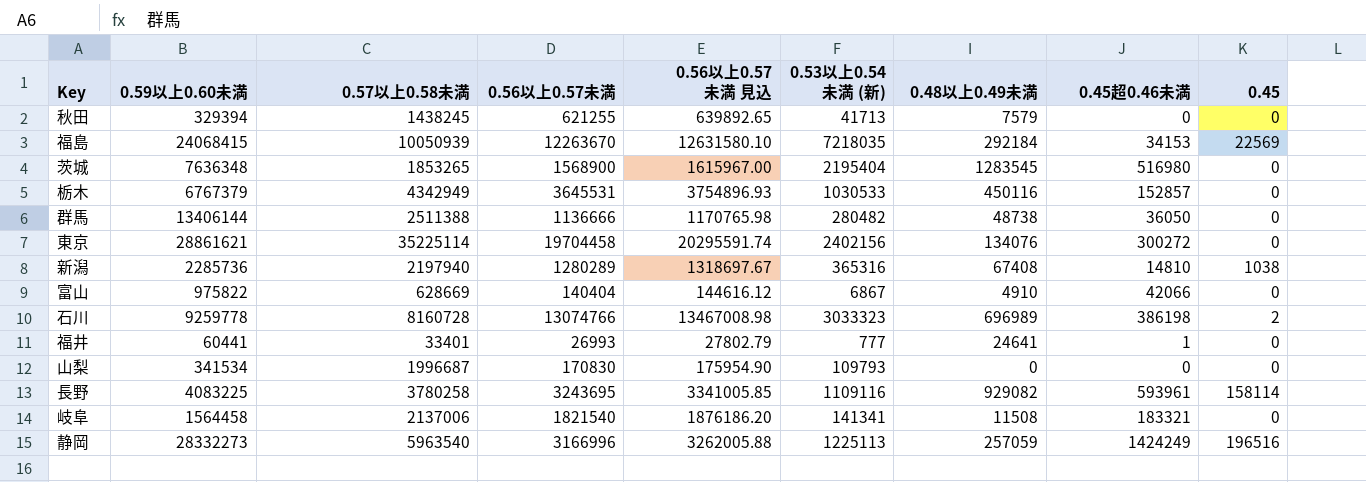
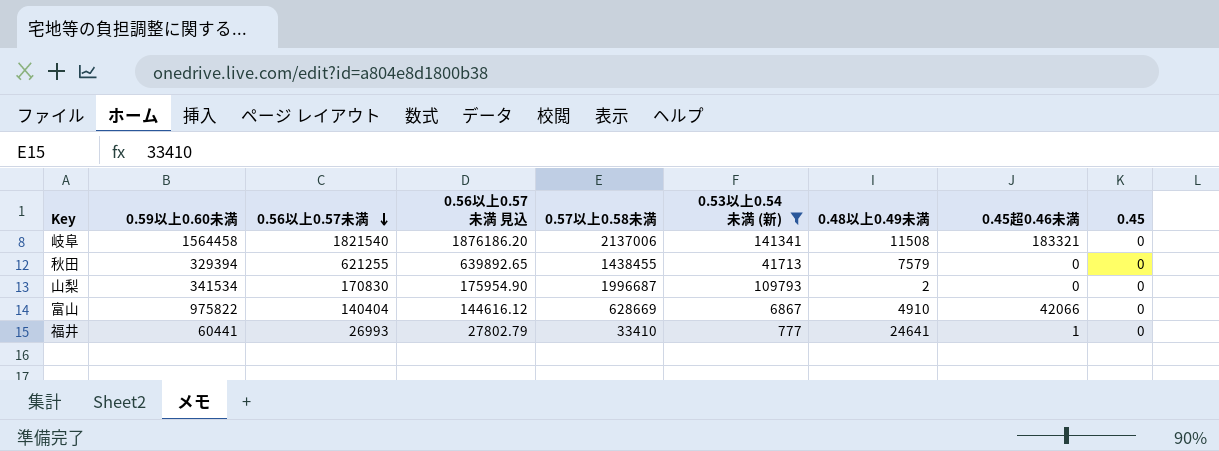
filter: none -> 0.53以上0.54未満 (新) <= 141341
row order: none -> 0.56以上0.57未満 descending
column 0.57以上0.58未満 | position: 3 -> 5
秋田 | 0.57以上0.58未満: 1438245 -> 1438455
山梨 | 0.48以上0.49未満: 0 -> 2
福井 | 0.57以上0.58未満: 33401 -> 33410

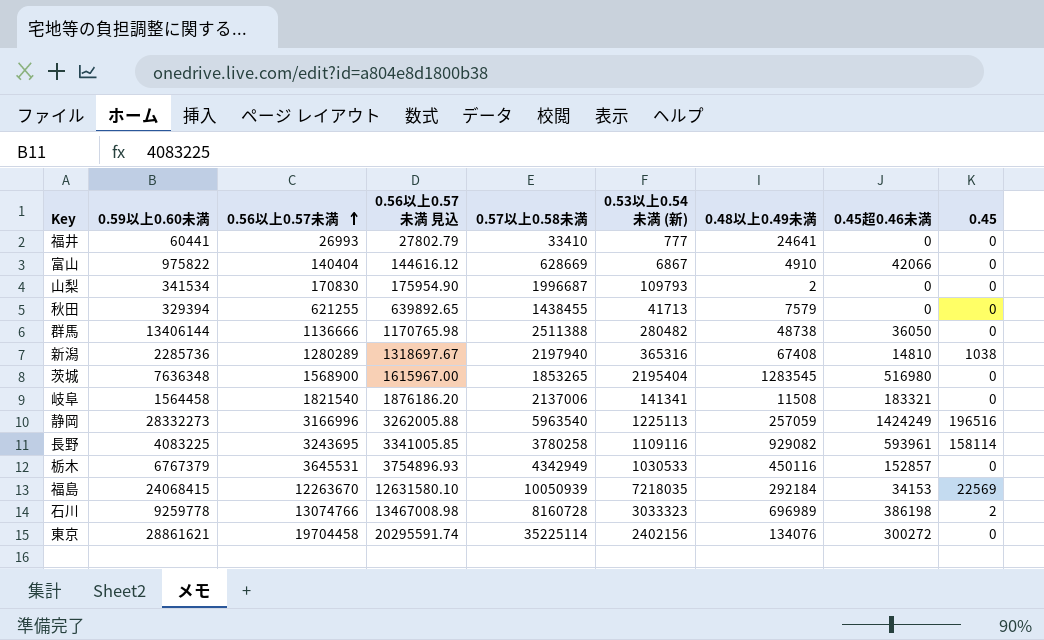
filter: 0.53以上0.54未満 (新) <= 141341 -> none
row order: 0.56以上0.57未満 descending -> 0.56以上0.57未満 ascending
福井 | 0.45超0.46未満: 1 -> 0

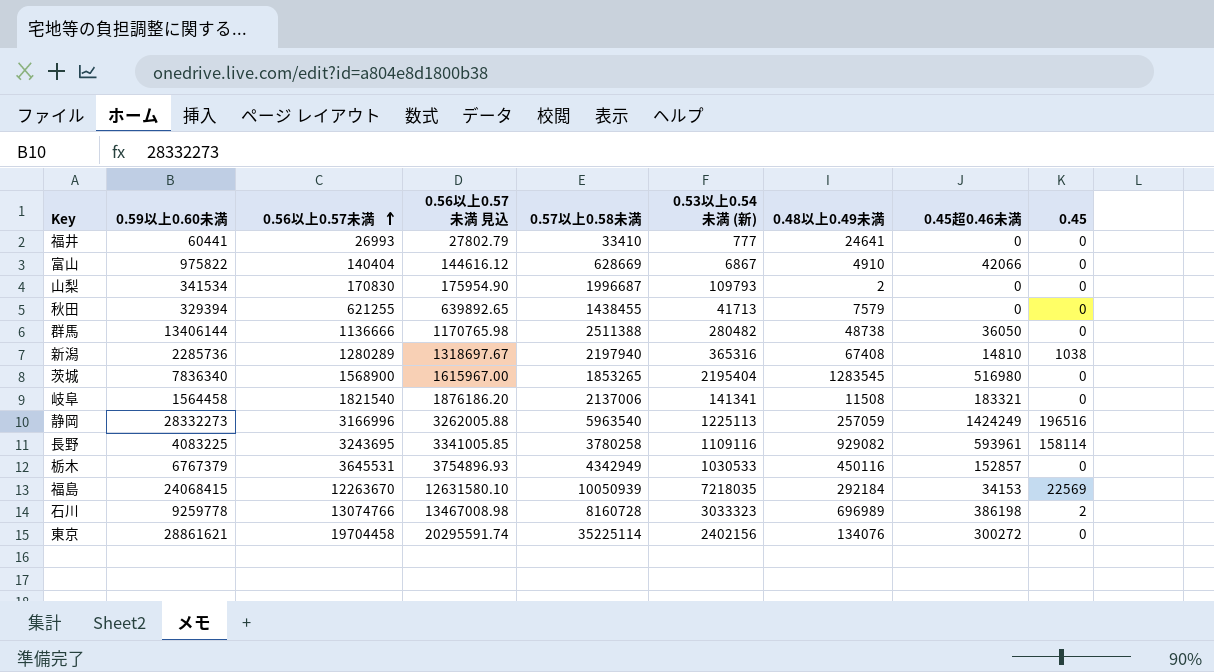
茨城 | 0.59以上0.60未満: 7636348 -> 7836340

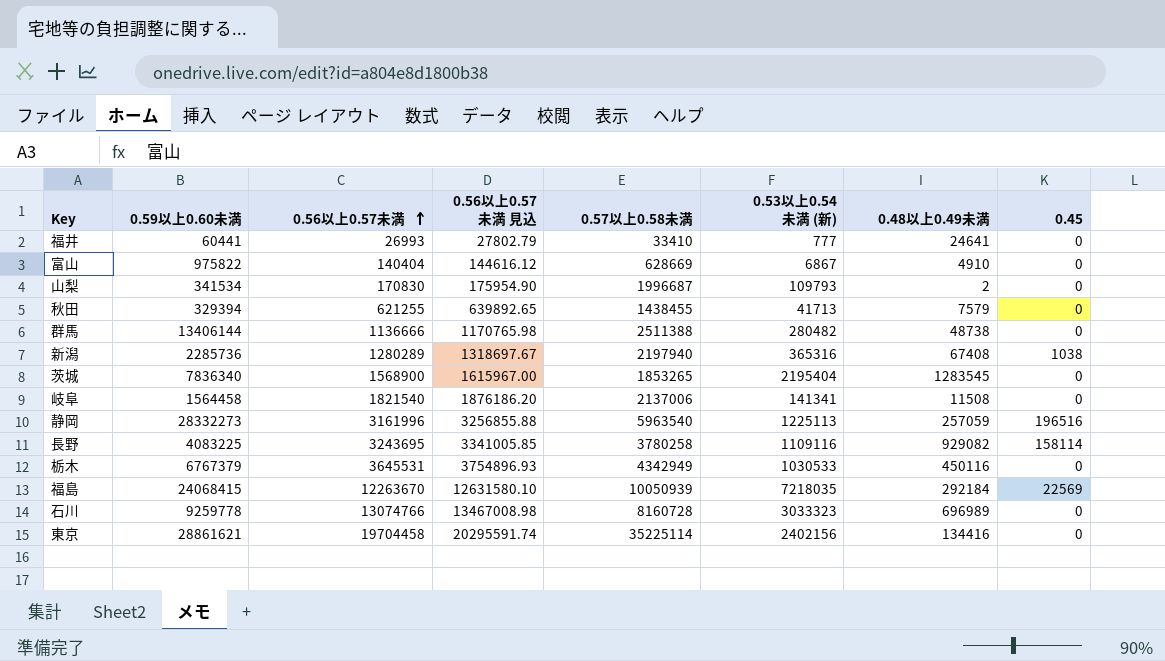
column 0.45超0.46未満 | position: 8 -> none
静岡 | 0.56以上0.57未満: 3166996 -> 3161996
静岡 | 0.56以上0.57未満 見込: 3262005.88 -> 3256855.88
石川 | 0.45: 2 -> 0
東京 | 0.48以上0.49未満: 134076 -> 134416

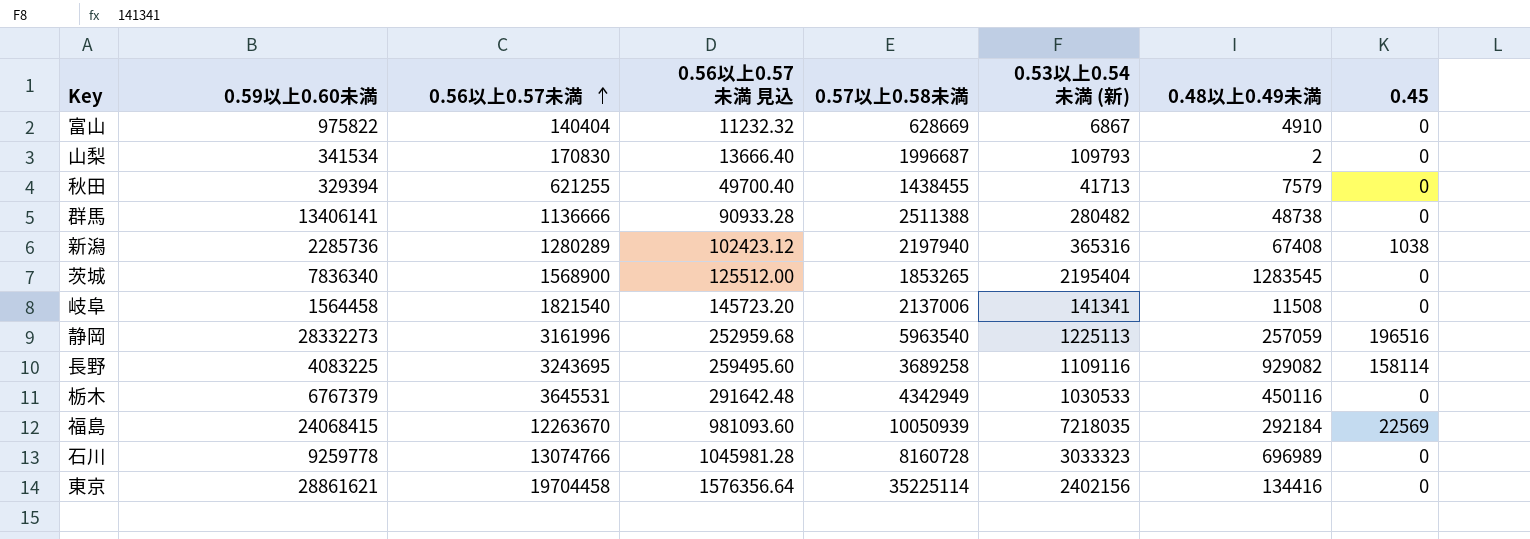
column 0.56以上0.57未満 見込 | formula: [0.56以上0.57未満] * 1.03 -> [0.56以上0.57未満] * 0.08
row 福井: 60441 | 26993 | 27802.79 | 33410 | 777 | 24641 | 0 -> none
群馬 | 0.59以上0.60未満: 13406144 -> 13406141
長野 | 0.57以上0.58未満: 3780258 -> 3689258

